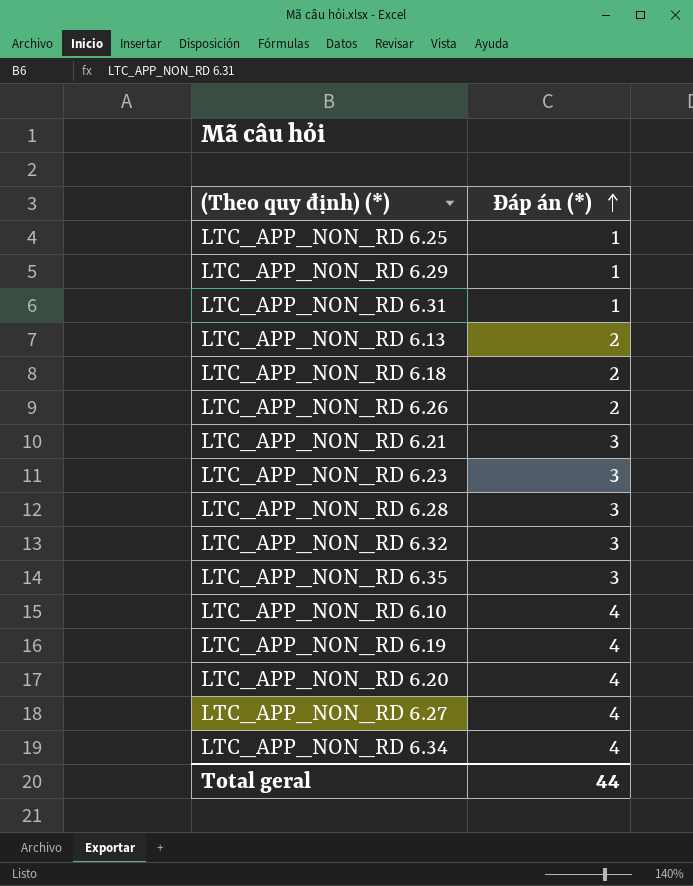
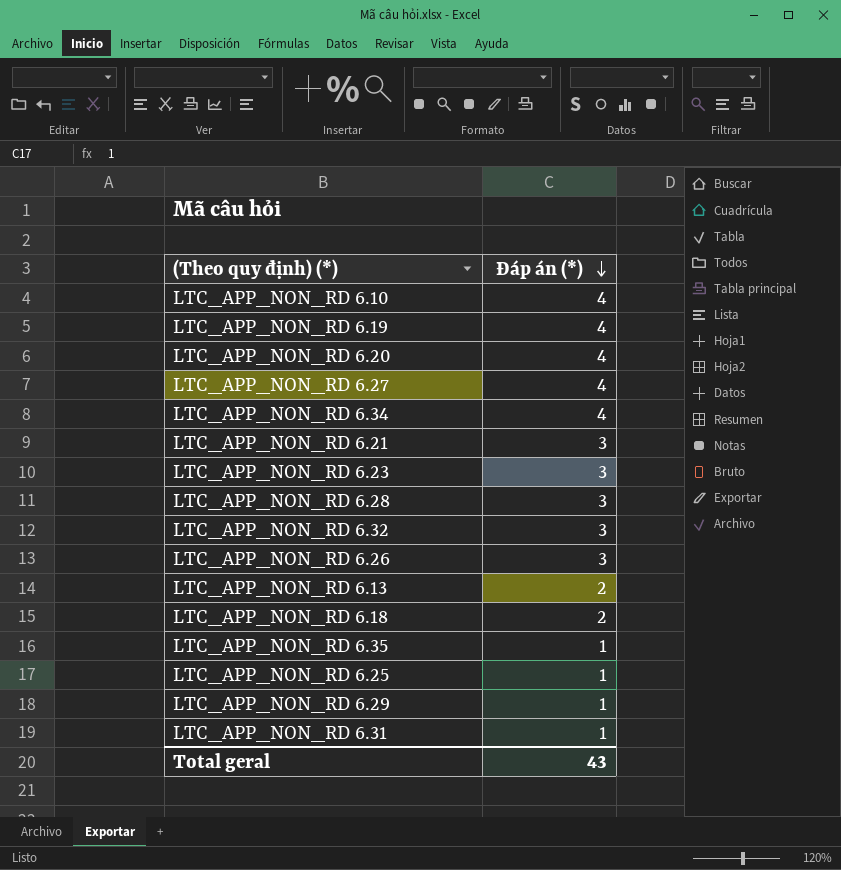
row order: Đáp án (*) ascending -> Đáp án (*) descending
LTC_APP_NON_RD 6.26 | Đáp án (*): 2 -> 3
LTC_APP_NON_RD 6.35 | Đáp án (*): 3 -> 1
Total geral | Đáp án (*): 44 -> 43

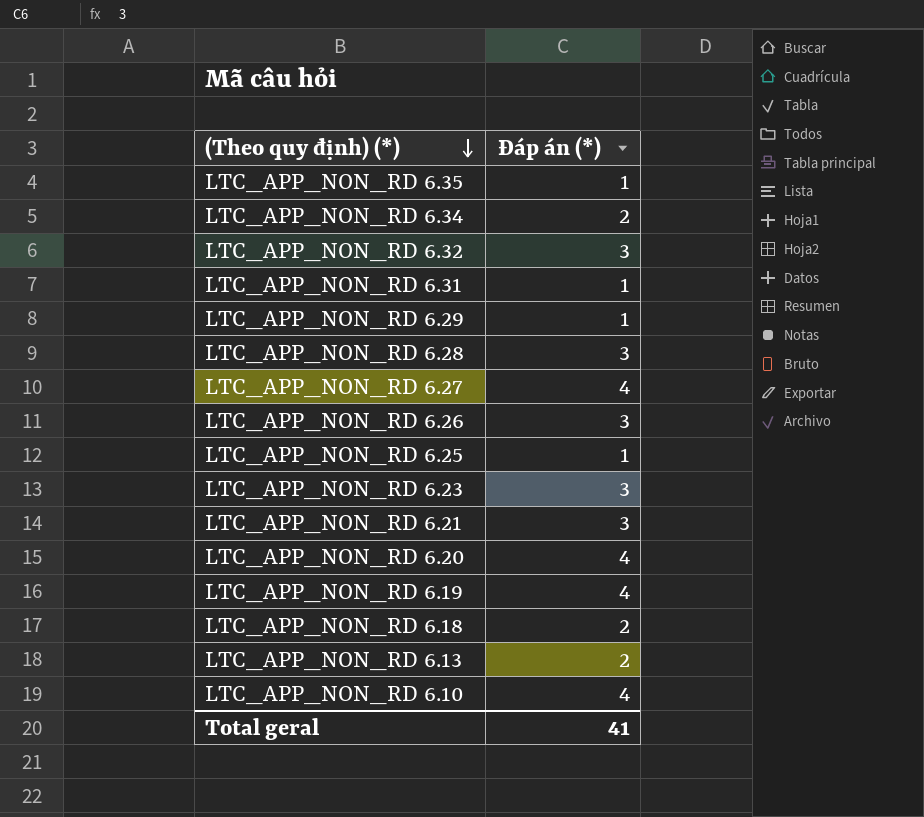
row order: Đáp án (*) descending -> (Theo quy định) (*) descending
LTC_APP_NON_RD 6.34 | Đáp án (*): 4 -> 2
Total geral | Đáp án (*): 43 -> 41

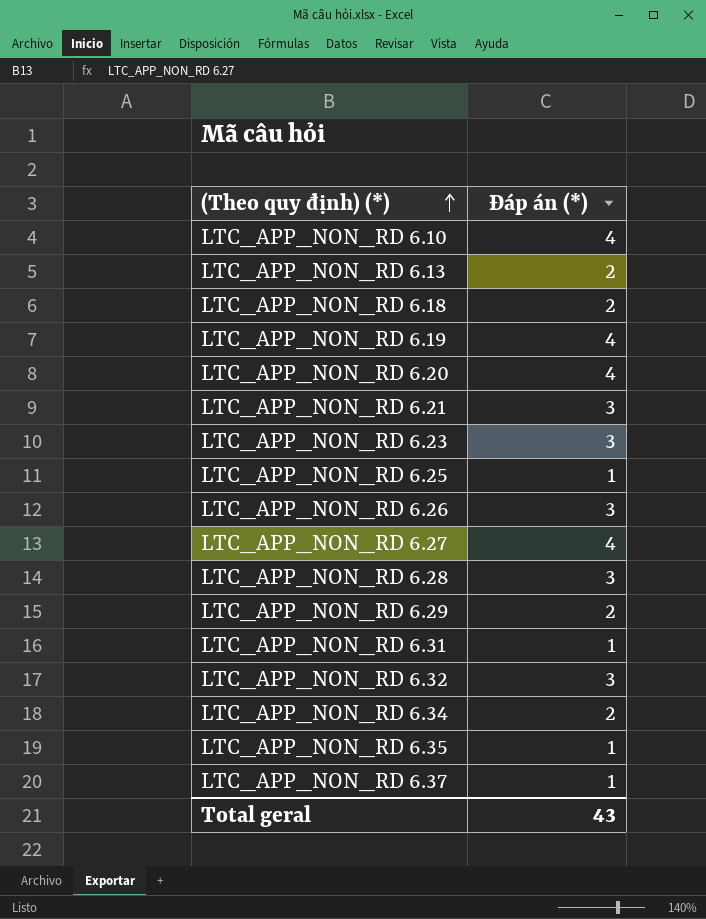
row order: (Theo quy định) (*) descending -> (Theo quy định) (*) ascending
LTC_APP_NON_RD 6.29 | Đáp án (*): 1 -> 2
row LTC_APP_NON_RD 6.37: none -> 1
Total geral | Đáp án (*): 41 -> 43

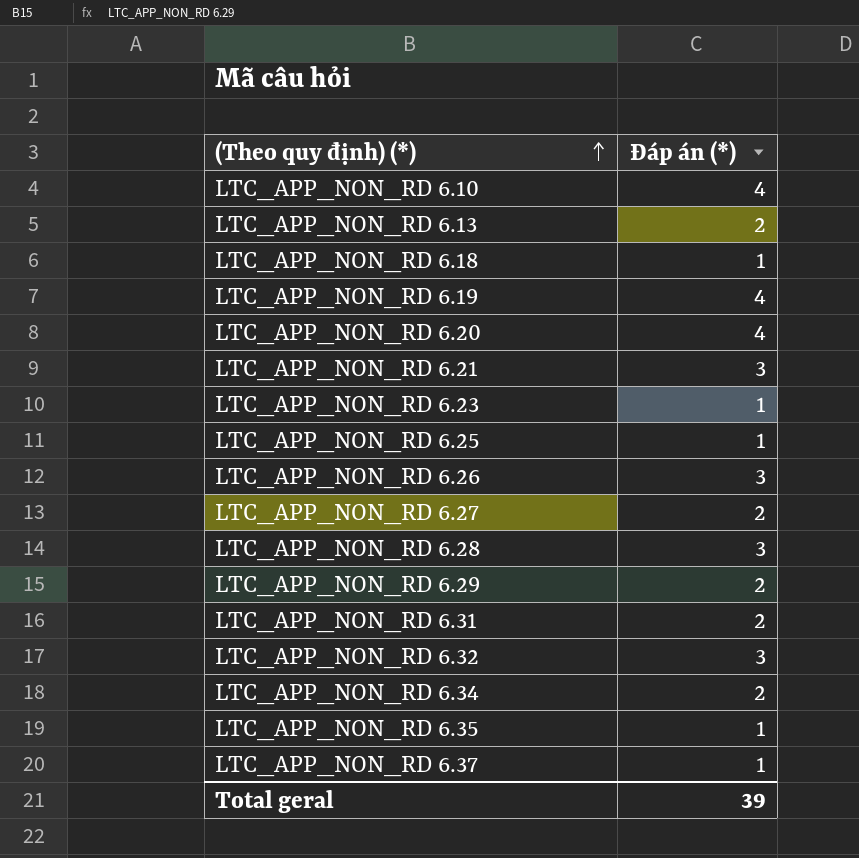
LTC_APP_NON_RD 6.18 | Đáp án (*): 2 -> 1
LTC_APP_NON_RD 6.23 | Đáp án (*): 3 -> 1
LTC_APP_NON_RD 6.27 | Đáp án (*): 4 -> 2
LTC_APP_NON_RD 6.31 | Đáp án (*): 1 -> 2
Total geral | Đáp án (*): 43 -> 39

